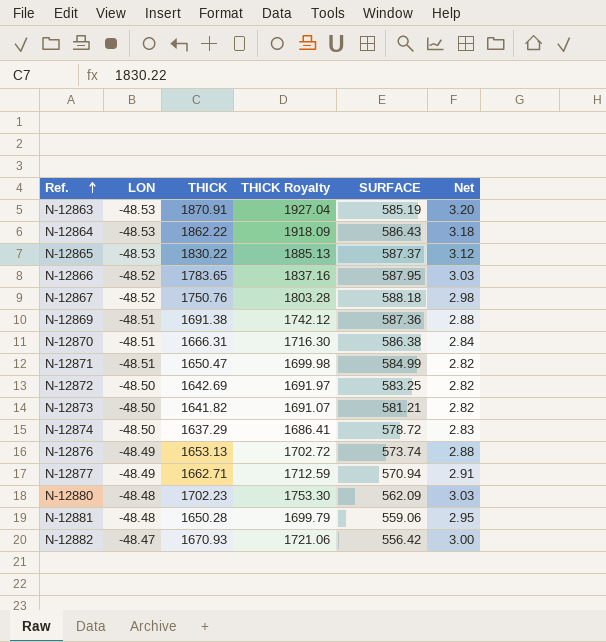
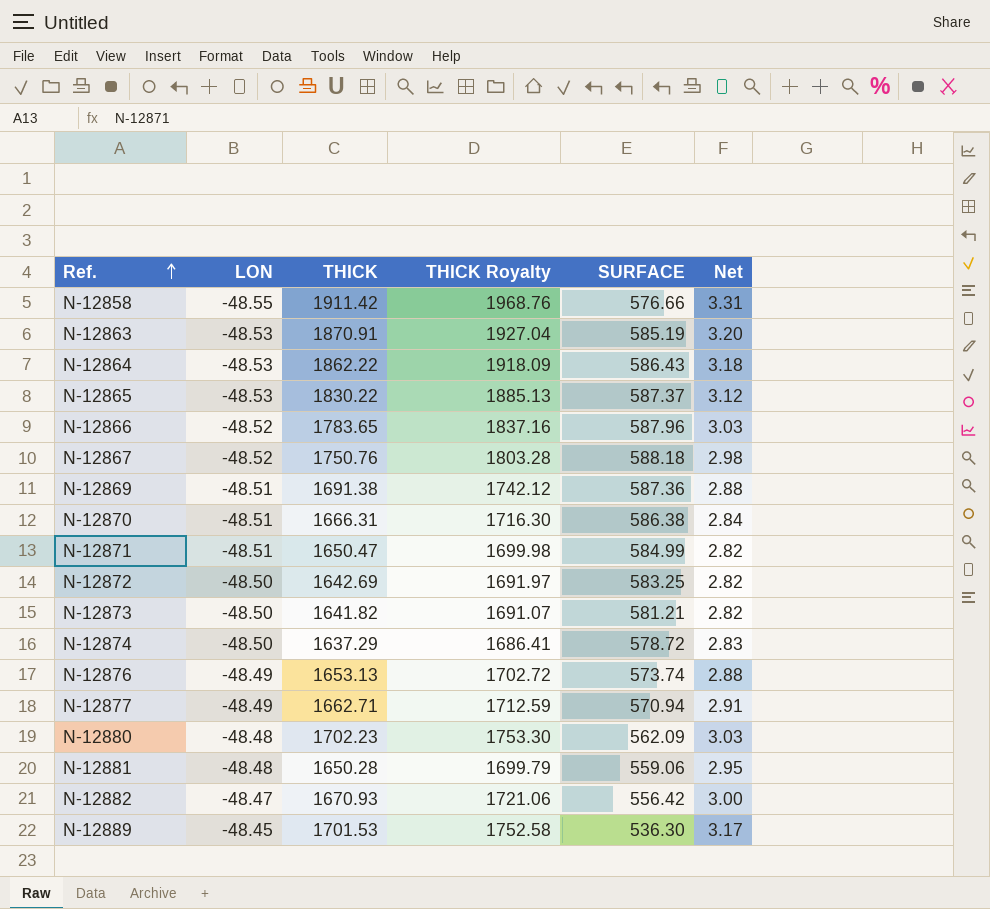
row N-12858: none -> -48.55 | 1911.42 | 1968.76 | 576.66 | 3.31
N-12866 | SURFACE: 587.95 -> 587.96
row N-12889: none -> -48.45 | 1701.53 | 1752.58 | 536.30 | 3.17

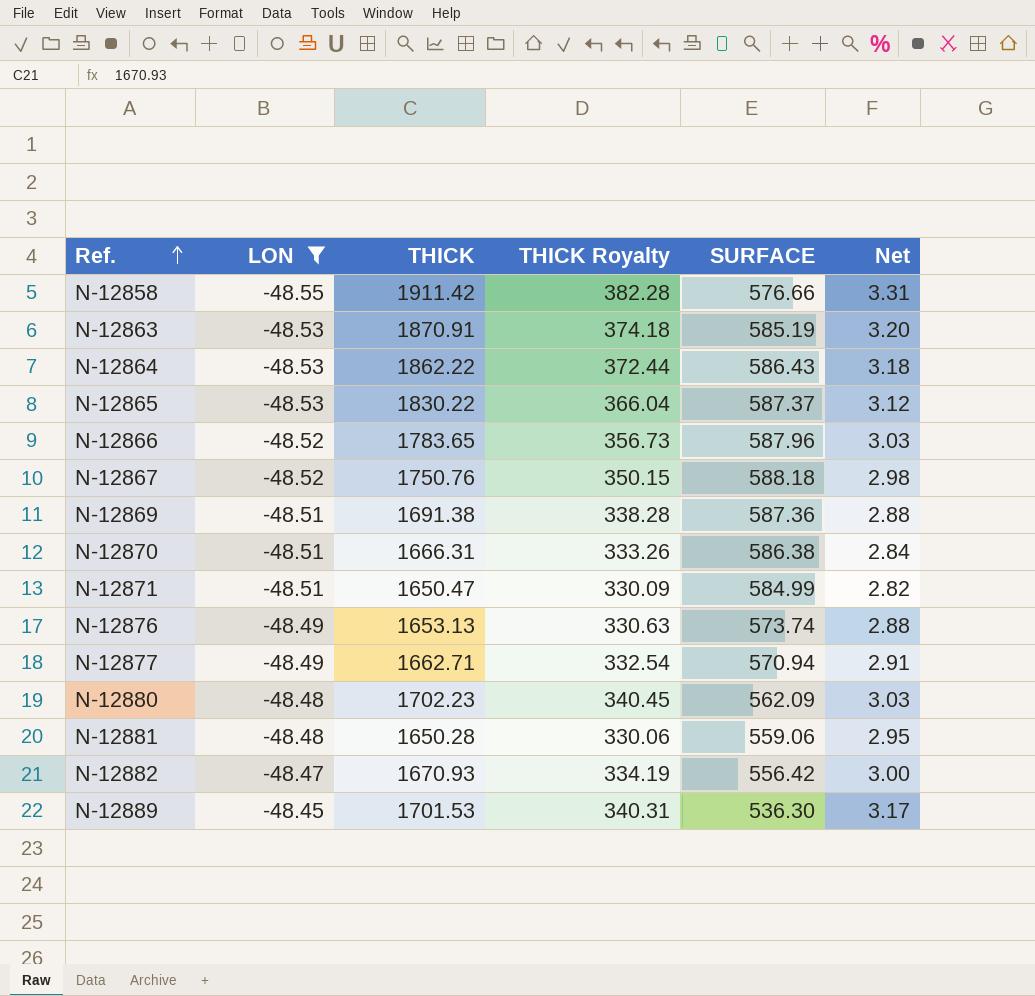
filter: none -> LON != -48.50
column THICK Royalty | formula: [THICK] * 1.03 -> [THICK] * 0.2

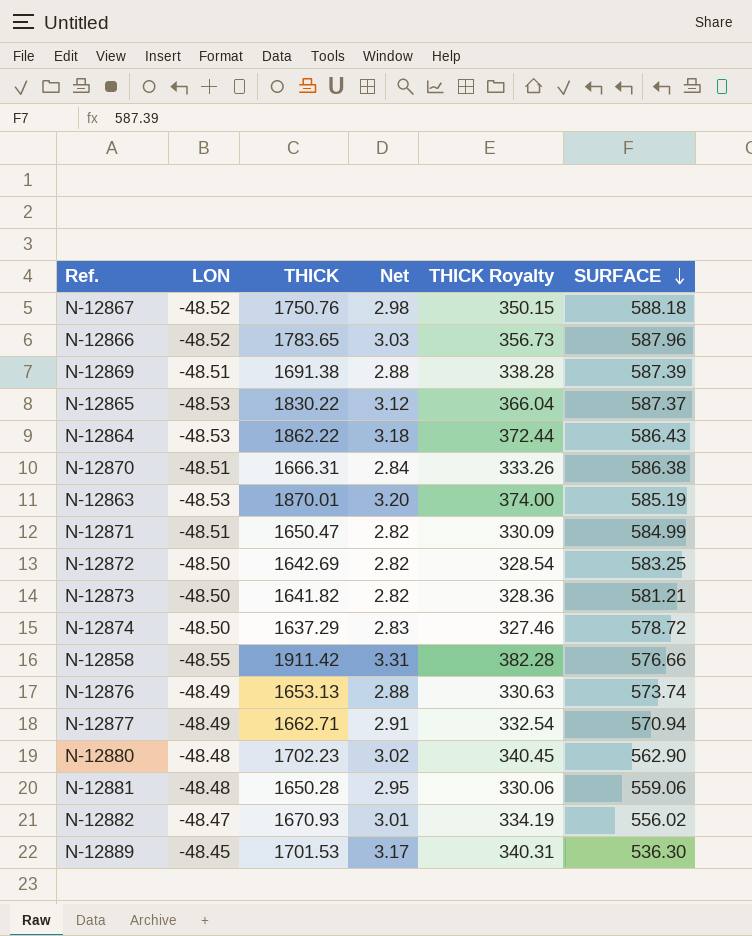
filter: LON != -48.50 -> none
row order: Ref. ascending -> SURFACE descending
column Net | position: 6 -> 4
N-12869 | SURFACE: 587.36 -> 587.39
N-12863 | THICK: 1870.91 -> 1870.01
N-12863 | THICK Royalty: 374.18 -> 374.00
N-12880 | Net: 3.03 -> 3.02
N-12880 | SURFACE: 562.09 -> 562.90
N-12882 | Net: 3.00 -> 3.01
N-12882 | SURFACE: 556.42 -> 556.02

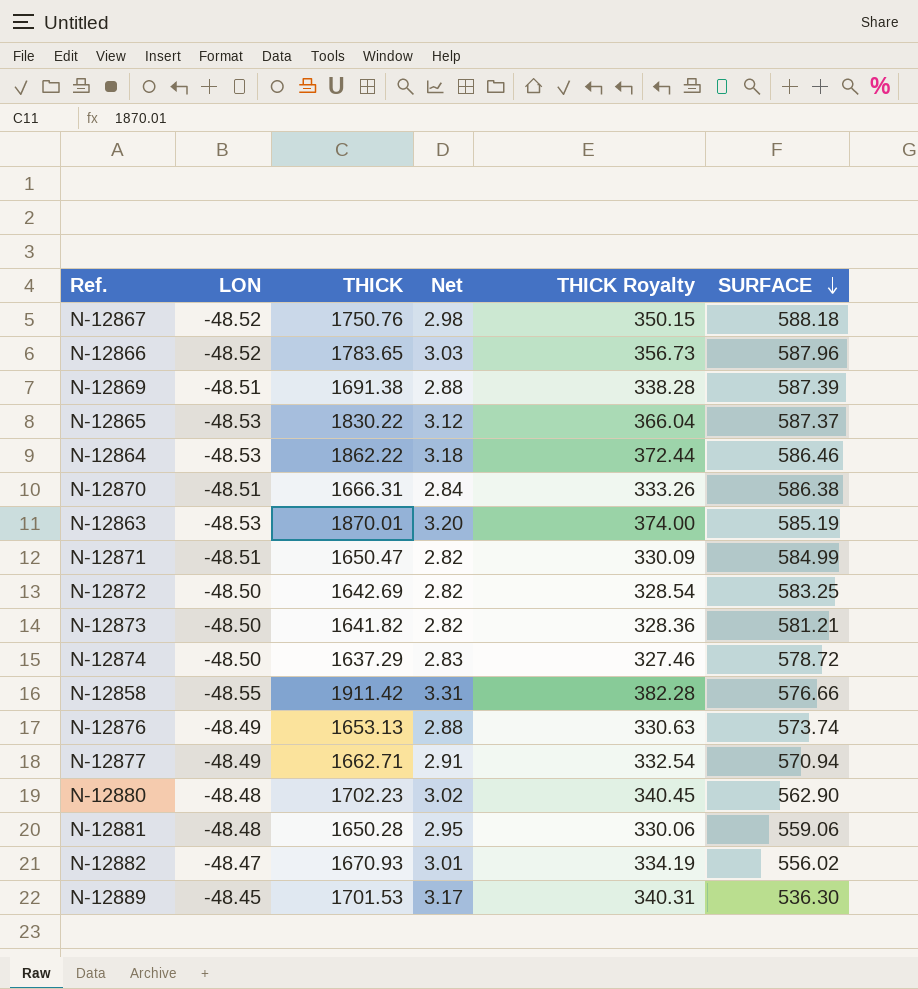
N-12864 | SURFACE: 586.43 -> 586.46

